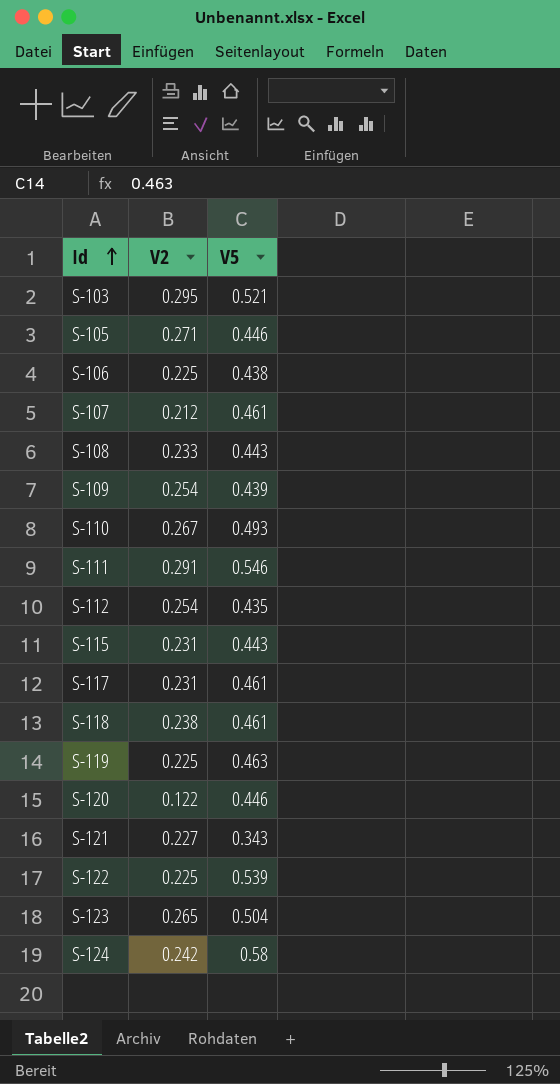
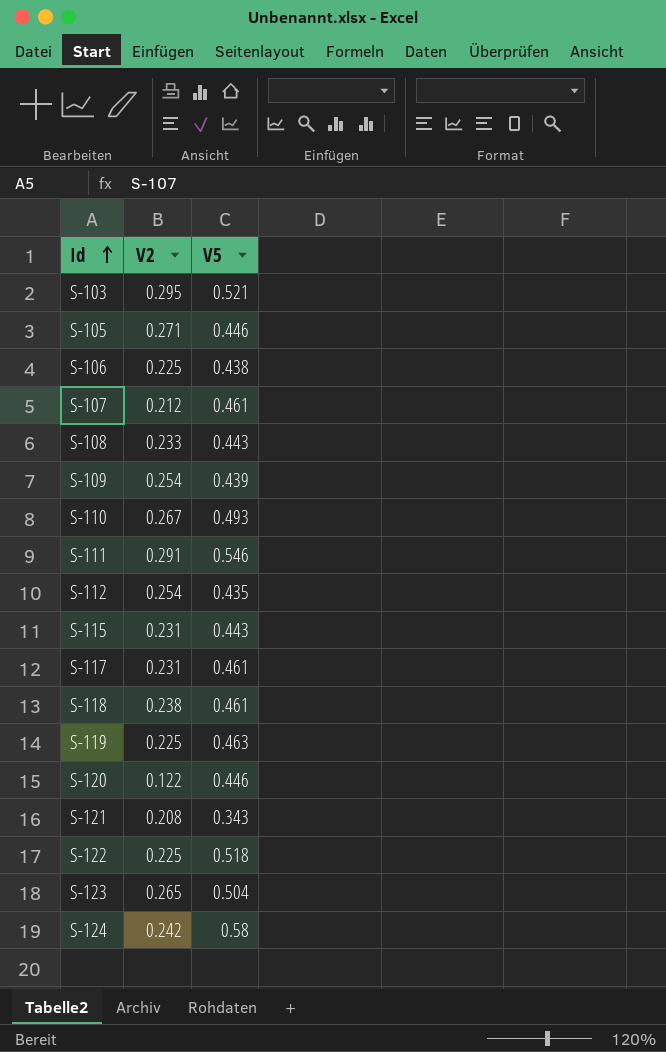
S-121 | V2: 0.227 -> 0.208
S-122 | V5: 0.539 -> 0.518

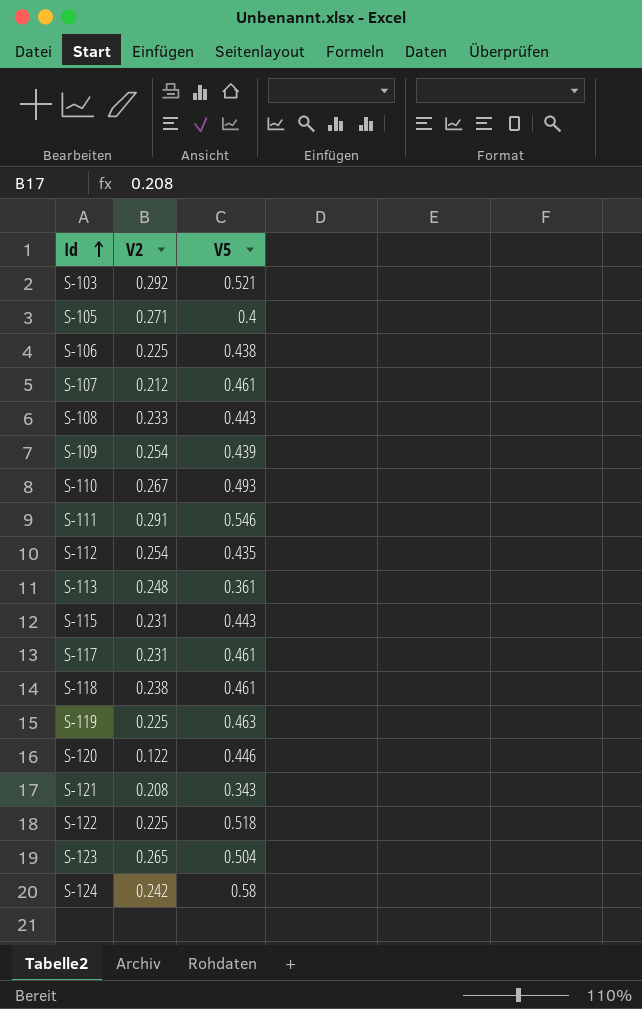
S-103 | V2: 0.295 -> 0.292
S-105 | V5: 0.446 -> 0.4
row S-113: none -> 0.248 | 0.361

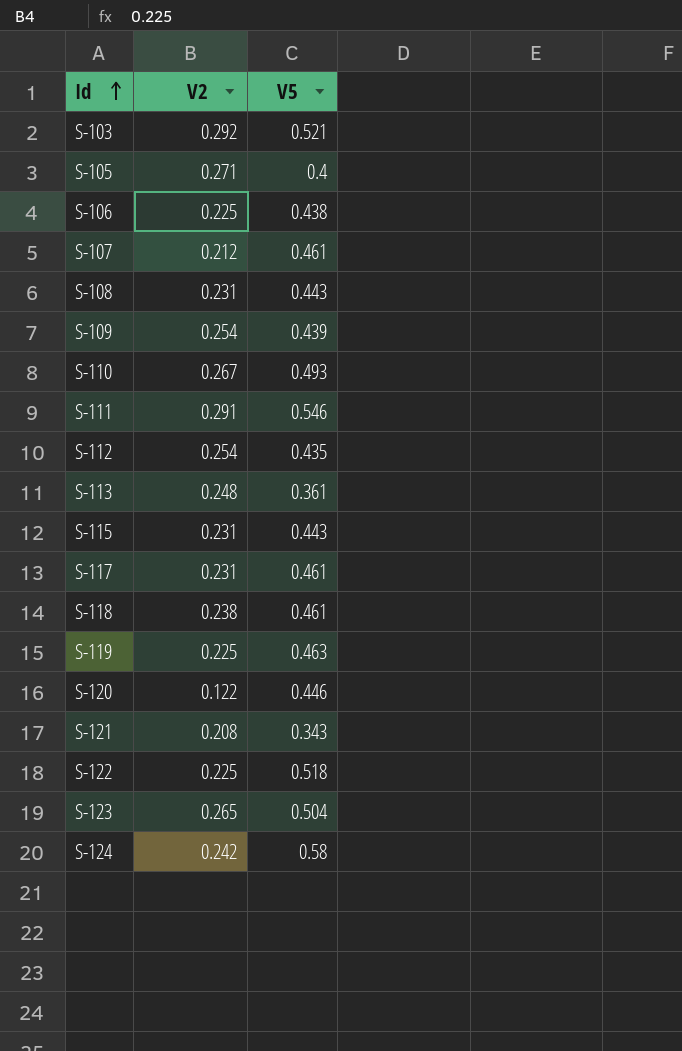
S-108 | V2: 0.233 -> 0.231

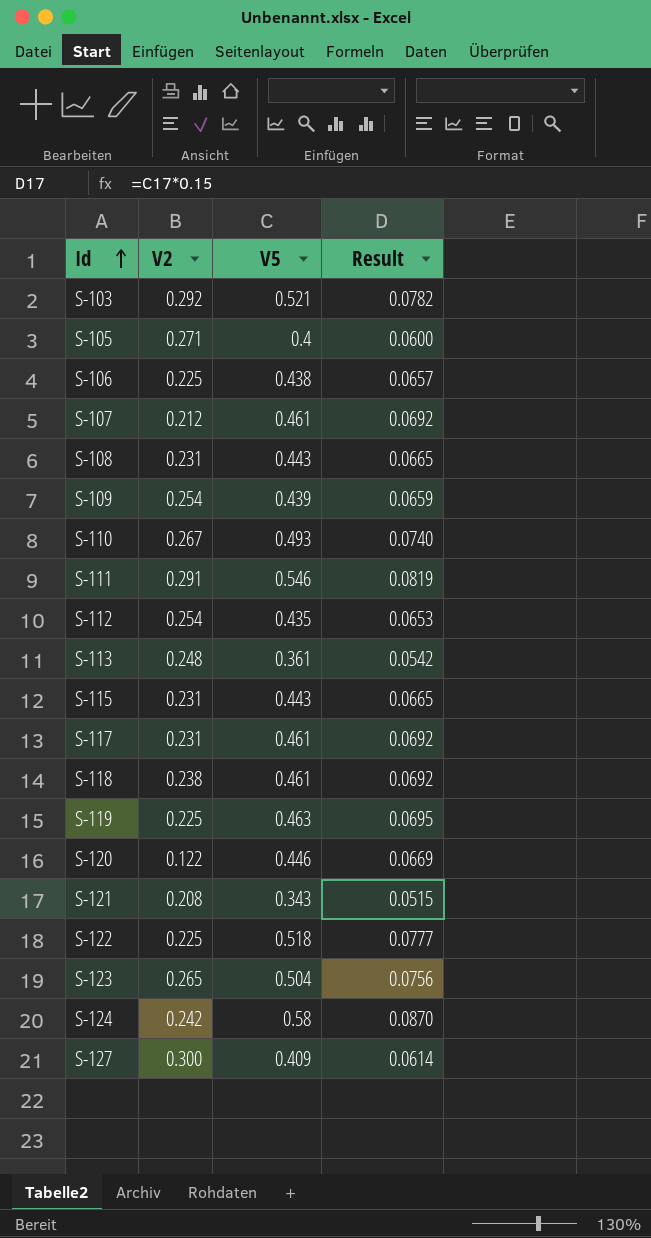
column Result | formula: none -> [V5] * 0.15
row S-127: none -> 0.300 | 0.409 | 0.0614

